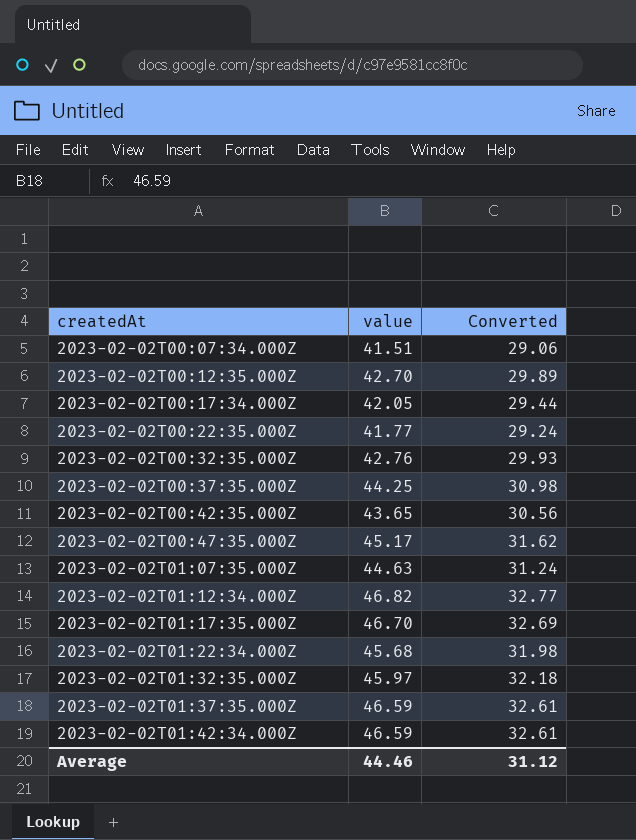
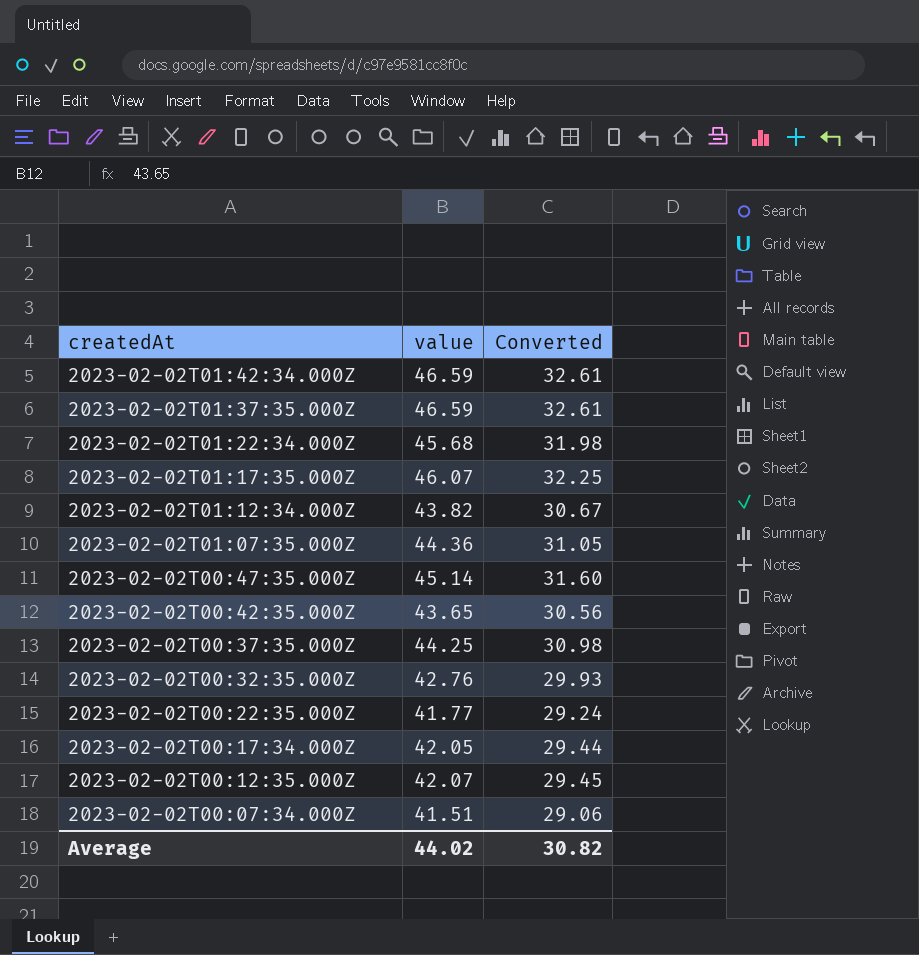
row order: createdAt ascending -> createdAt descending
row 2023-02-02T01:32:35.000Z: 45.97 | 32.18 -> none
2023-02-02T01:17:35.000Z | value: 46.70 -> 46.07
2023-02-02T01:17:35.000Z | Converted: 32.69 -> 32.25
2023-02-02T01:12:34.000Z | value: 46.82 -> 43.82
2023-02-02T01:12:34.000Z | Converted: 32.77 -> 30.67
2023-02-02T01:07:35.000Z | value: 44.63 -> 44.36
2023-02-02T01:07:35.000Z | Converted: 31.24 -> 31.05
2023-02-02T00:47:35.000Z | value: 45.17 -> 45.14
2023-02-02T00:47:35.000Z | Converted: 31.62 -> 31.60
2023-02-02T00:12:35.000Z | value: 42.70 -> 42.07
2023-02-02T00:12:35.000Z | Converted: 29.89 -> 29.45
Average | value: 44.46 -> 44.02
Average | Converted: 31.12 -> 30.82

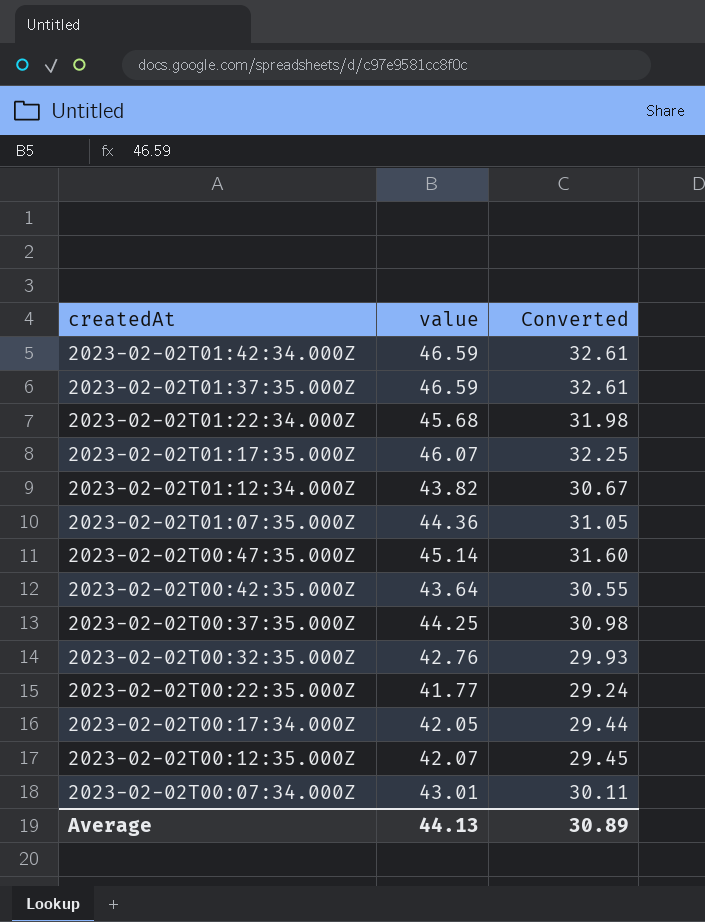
2023-02-02T00:42:35.000Z | value: 43.65 -> 43.64
2023-02-02T00:42:35.000Z | Converted: 30.56 -> 30.55
2023-02-02T00:07:34.000Z | value: 41.51 -> 43.01
2023-02-02T00:07:34.000Z | Converted: 29.06 -> 30.11
Average | value: 44.02 -> 44.13
Average | Converted: 30.82 -> 30.89

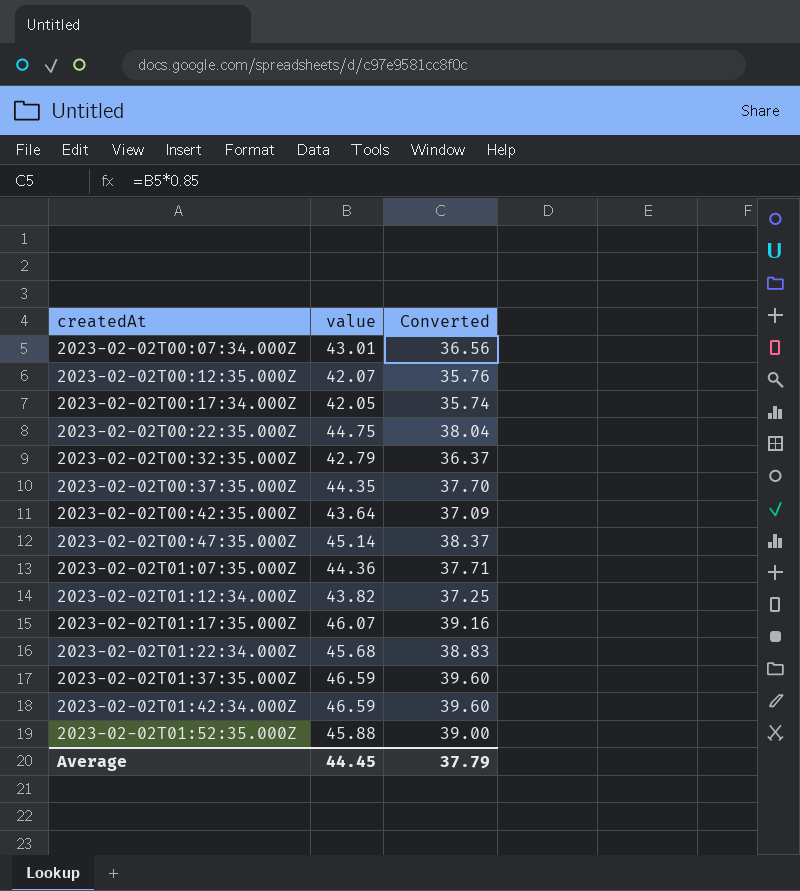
row order: createdAt descending -> createdAt ascending
column Converted | formula: [value] * 0.7 -> [value] * 0.85
2023-02-02T00:22:35.000Z | value: 41.77 -> 44.75
2023-02-02T00:32:35.000Z | value: 42.76 -> 42.79
2023-02-02T00:37:35.000Z | value: 44.25 -> 44.35
row 2023-02-02T01:52:35.000Z: none -> 45.88 | 39.00
Average | value: 44.13 -> 44.45
Average | Converted: 30.89 -> 37.79

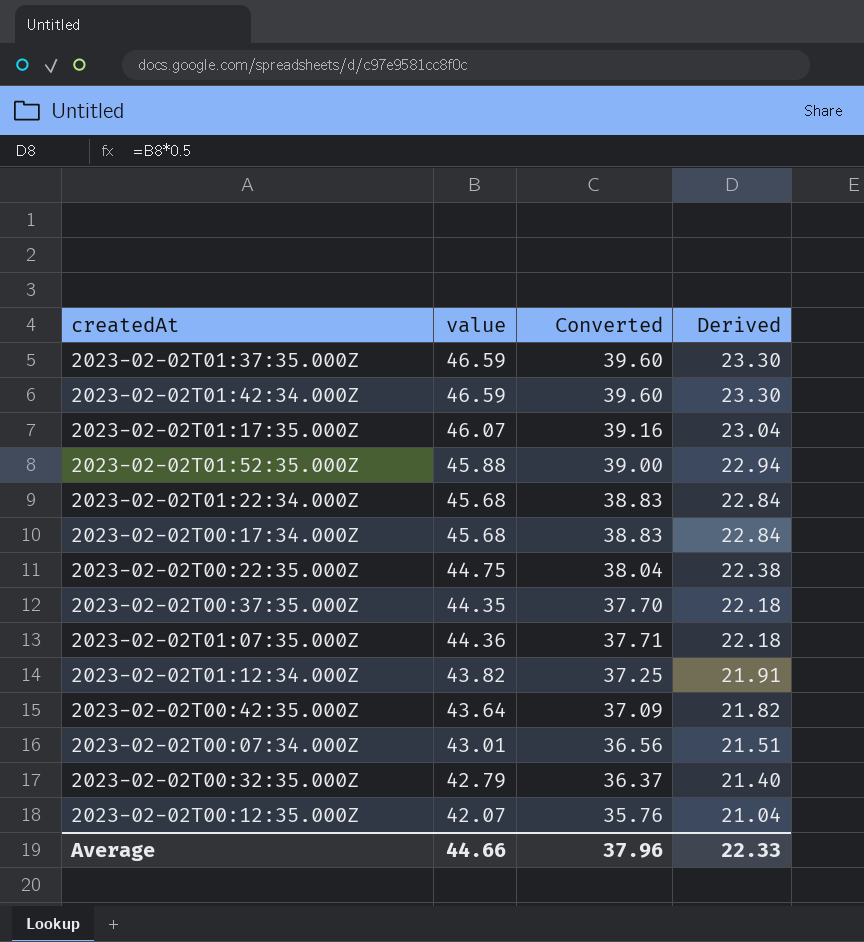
row order: createdAt ascending -> Derived descending
column Derived | formula: none -> [value] * 0.5
row 2023-02-02T00:47:35.000Z: 45.14 | 38.37 -> none
2023-02-02T00:17:34.000Z | value: 42.05 -> 45.68
2023-02-02T00:17:34.000Z | Converted: 35.74 -> 38.83
Average | value: 44.45 -> 44.66
Average | Converted: 37.79 -> 37.96

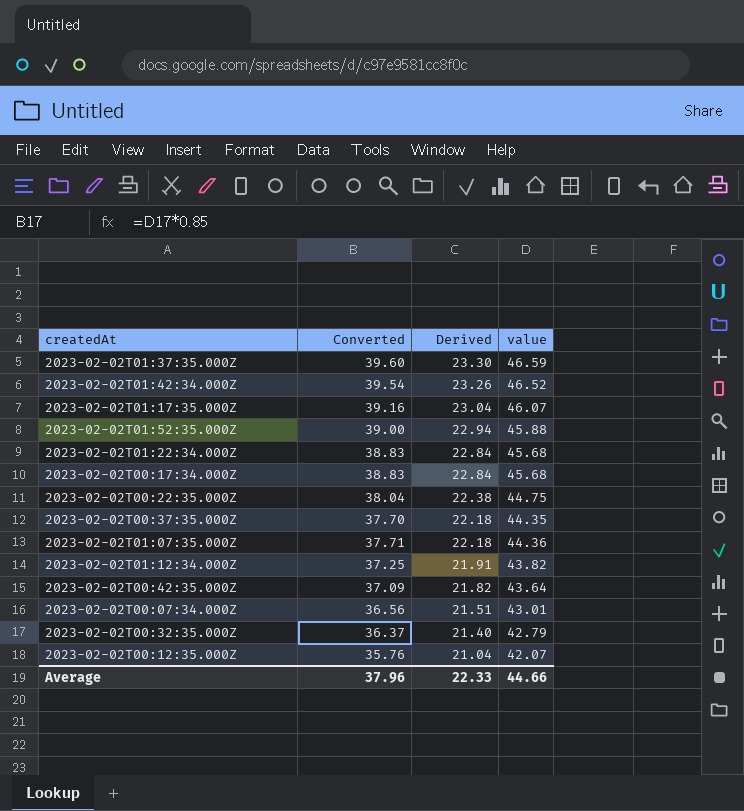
column value | position: 2 -> 4
2023-02-02T01:42:34.000Z | Converted: 39.60 -> 39.54
2023-02-02T01:42:34.000Z | Derived: 23.30 -> 23.26
2023-02-02T01:42:34.000Z | value: 46.59 -> 46.52

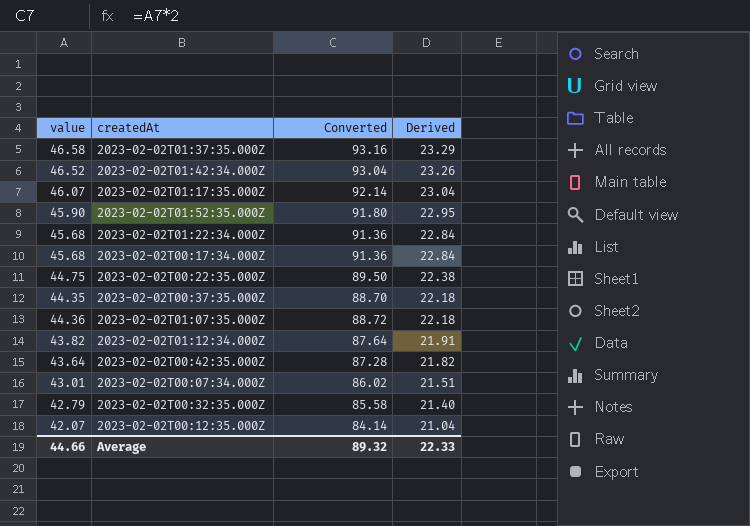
column value | position: 4 -> 1
column Converted | formula: [value] * 0.85 -> [value] * 2
2023-02-02T01:37:35.000Z | value: 46.59 -> 46.58
2023-02-02T01:37:35.000Z | Derived: 23.30 -> 23.29
2023-02-02T01:52:35.000Z | value: 45.88 -> 45.90
2023-02-02T01:52:35.000Z | Derived: 22.94 -> 22.95
Average | Converted: 37.96 -> 89.32

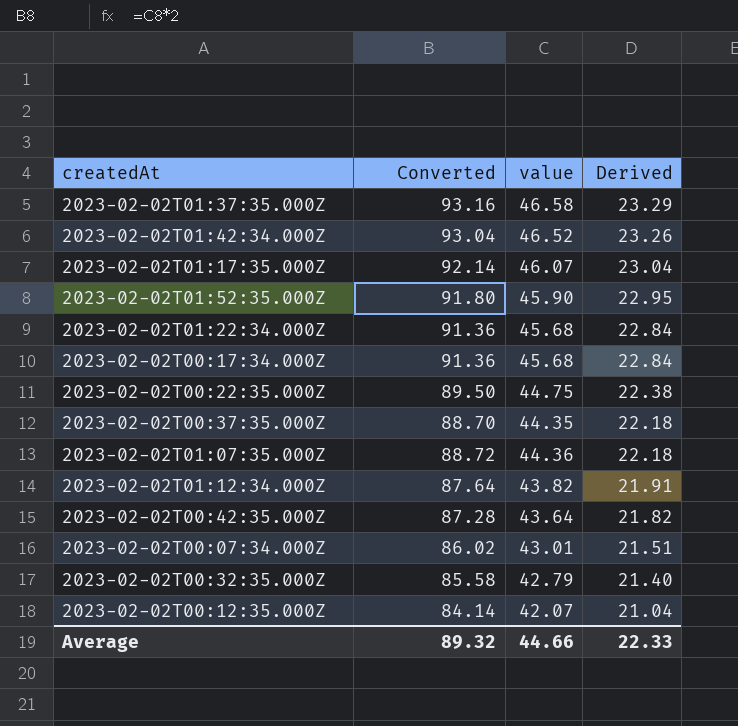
column value | position: 1 -> 3

